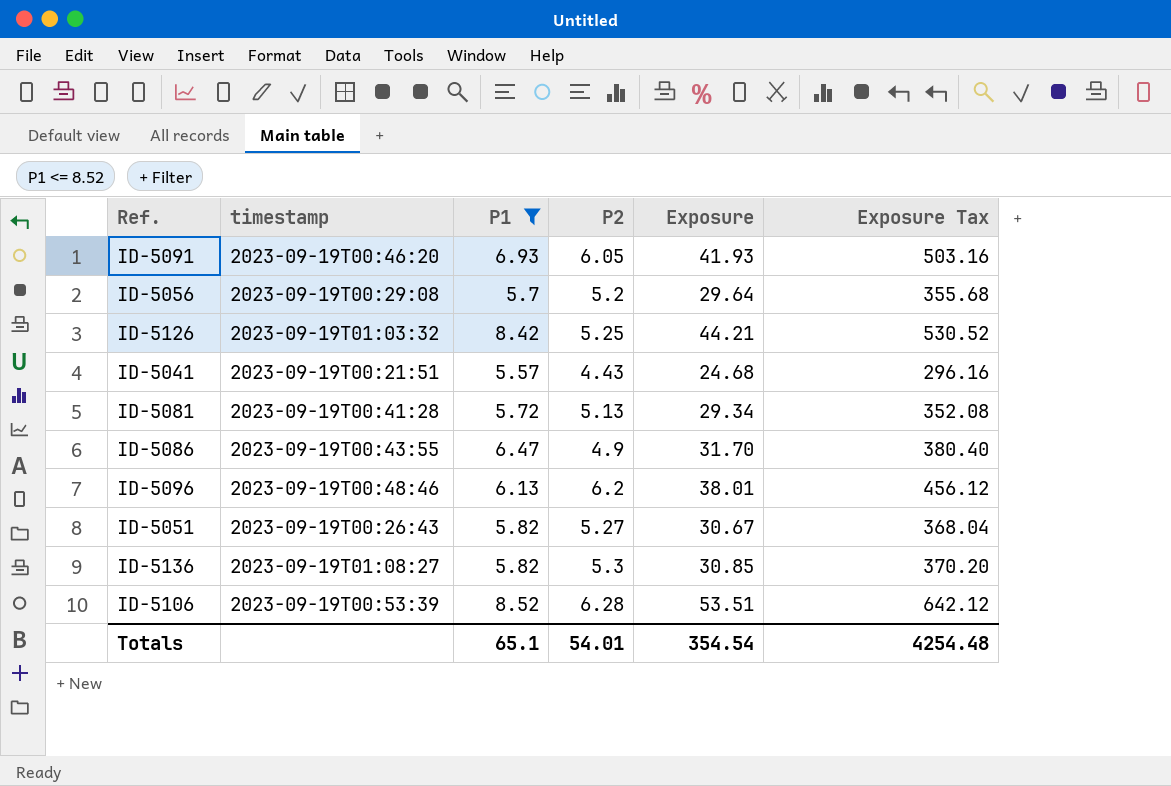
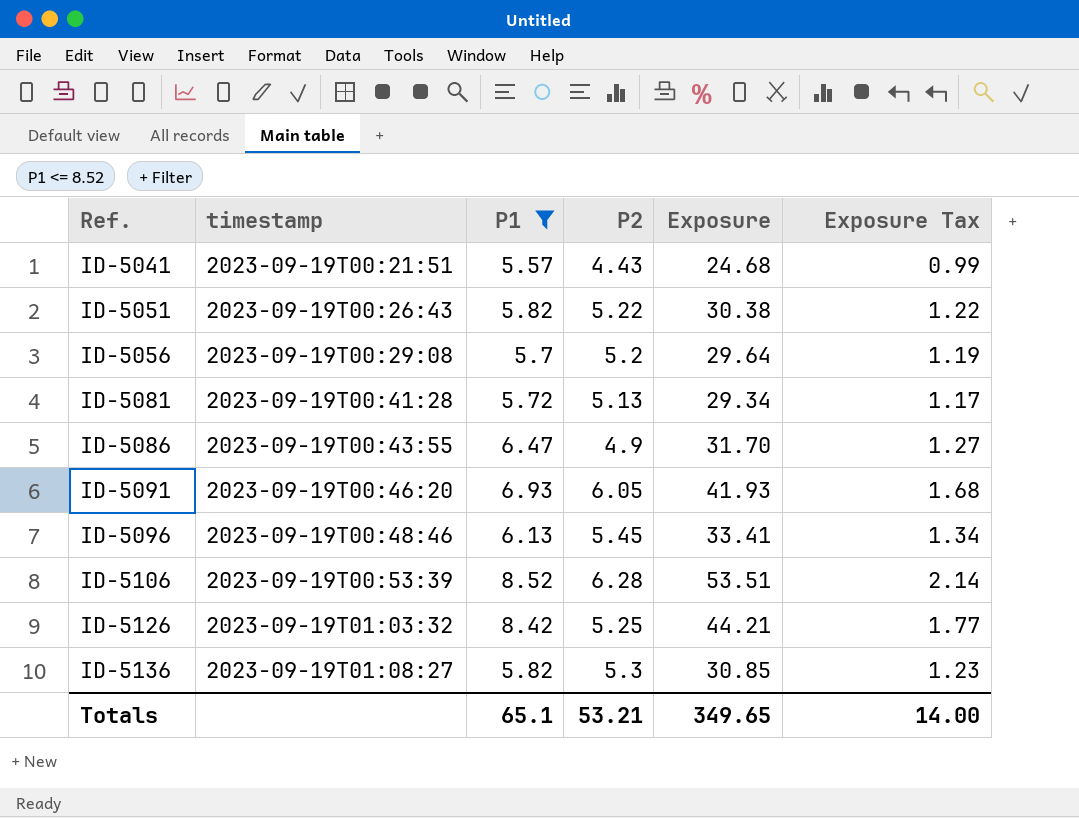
row order: none -> Ref. ascending
column Exposure Tax | formula: [Exposure] * 12 -> [Exposure] * 0.04
ID-5051 | P2: 5.27 -> 5.22
ID-5051 | Exposure: 30.67 -> 30.38
ID-5096 | P2: 6.2 -> 5.45
ID-5096 | Exposure: 38.01 -> 33.41
Totals | P2: 54.01 -> 53.21
Totals | Exposure: 354.54 -> 349.65
Totals | Exposure Tax: 4254.48 -> 14.00

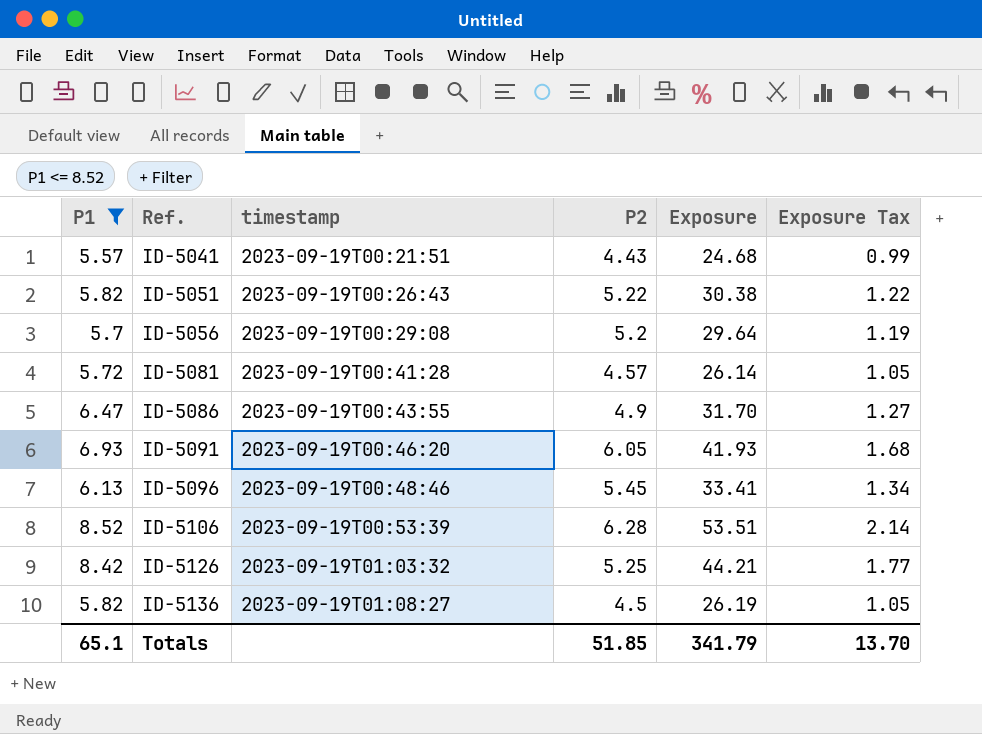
column P1 | position: 3 -> 1
ID-5081 | P2: 5.13 -> 4.57
ID-5081 | Exposure: 29.34 -> 26.14
ID-5081 | Exposure Tax: 1.17 -> 1.05
ID-5136 | P2: 5.3 -> 4.5
ID-5136 | Exposure: 30.85 -> 26.19
ID-5136 | Exposure Tax: 1.23 -> 1.05
Totals | P2: 53.21 -> 51.85
Totals | Exposure: 349.65 -> 341.79
Totals | Exposure Tax: 14.00 -> 13.70

